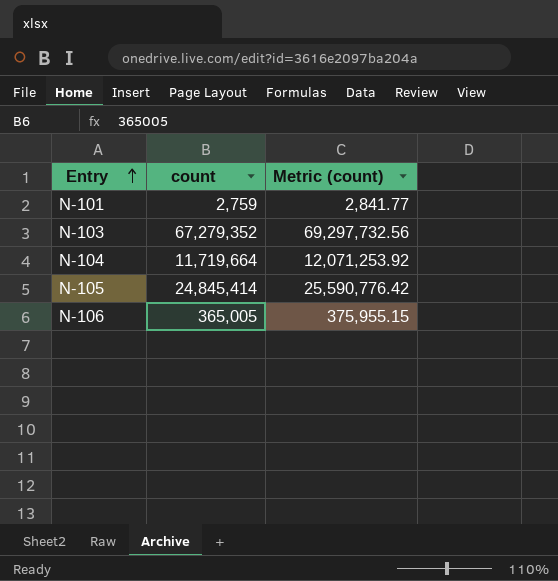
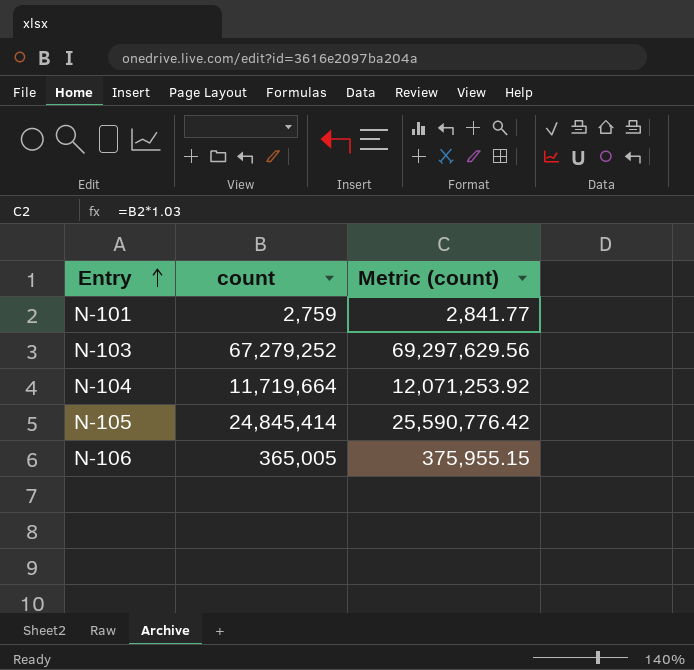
N-103 | count: 67,279,352 -> 67,279,252
N-103 | Metric (count): 69,297,732.56 -> 69,297,629.56

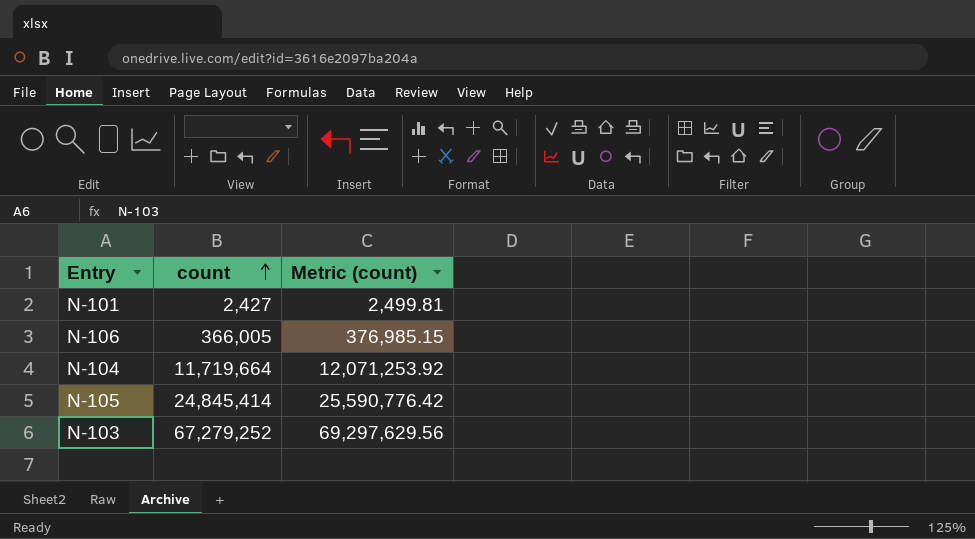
row order: Entry ascending -> count ascending
N-101 | count: 2,759 -> 2,427
N-101 | Metric (count): 2,841.77 -> 2,499.81
N-106 | count: 365,005 -> 366,005
N-106 | Metric (count): 375,955.15 -> 376,985.15

